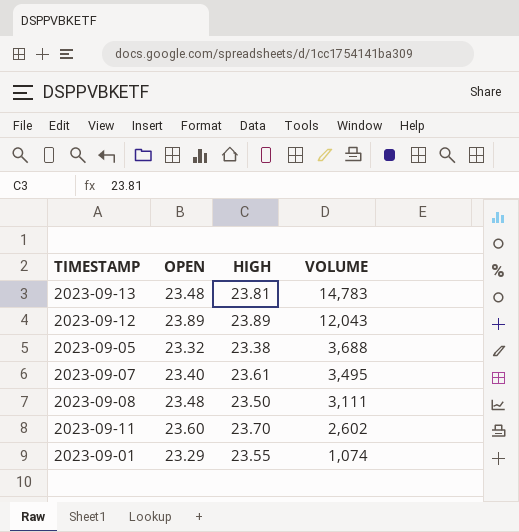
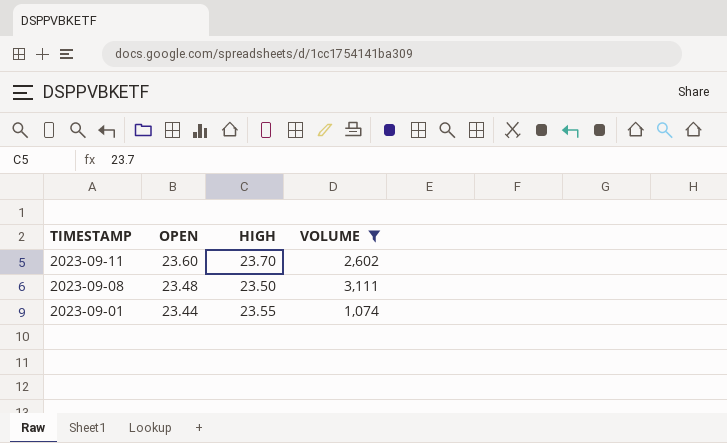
filter: none -> VOLUME <= 3,111
row order: VOLUME descending -> TIMESTAMP descending
2023-09-01 | OPEN: 23.29 -> 23.44

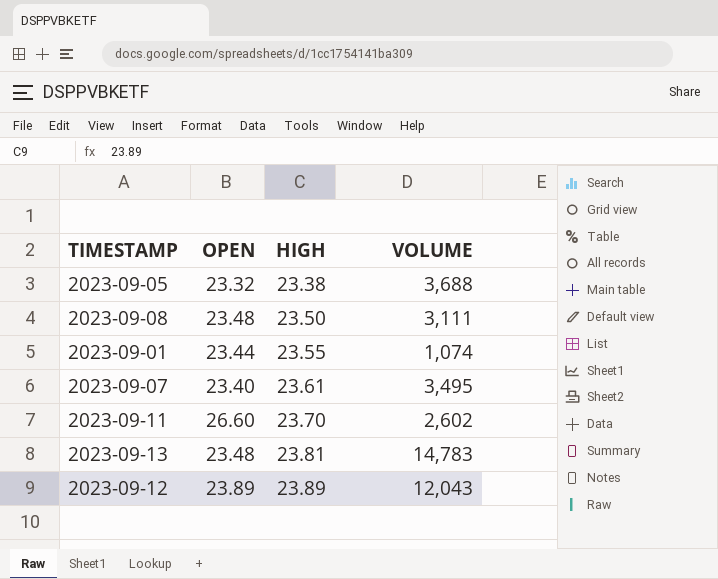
filter: VOLUME <= 3,111 -> none
row order: TIMESTAMP descending -> HIGH ascending
2023-09-11 | OPEN: 23.60 -> 26.60

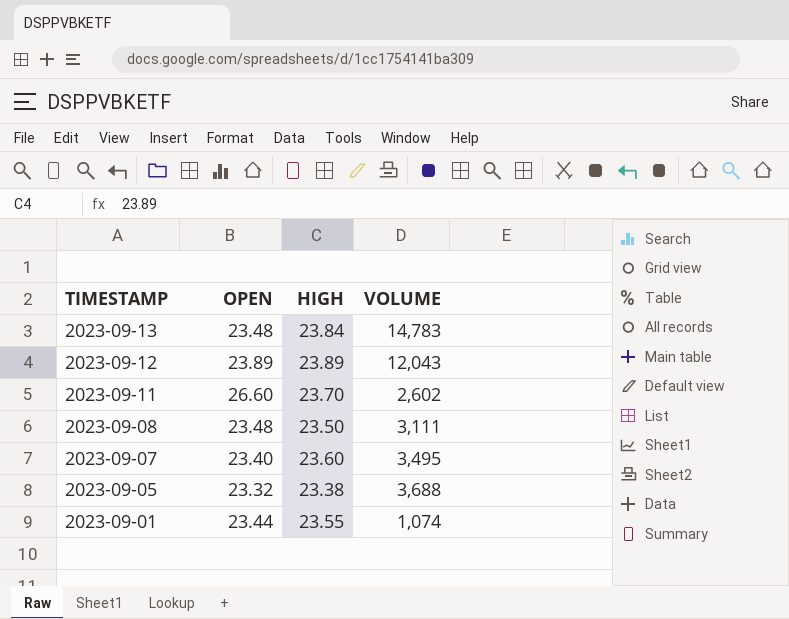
row order: HIGH ascending -> TIMESTAMP descending
2023-09-13 | HIGH: 23.81 -> 23.84
2023-09-07 | HIGH: 23.61 -> 23.60

